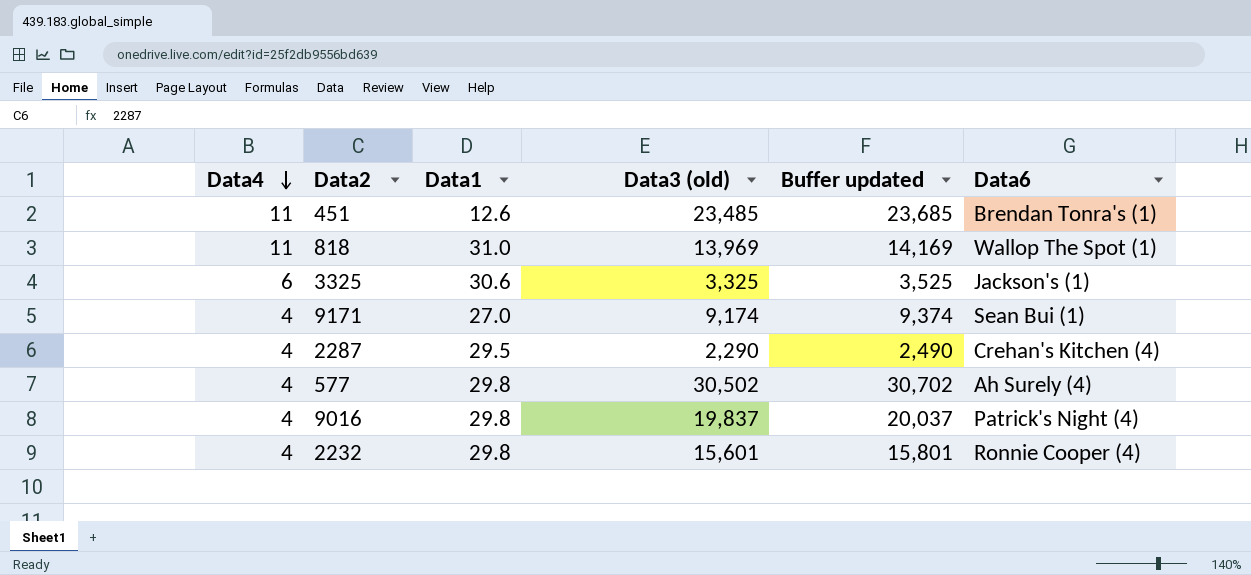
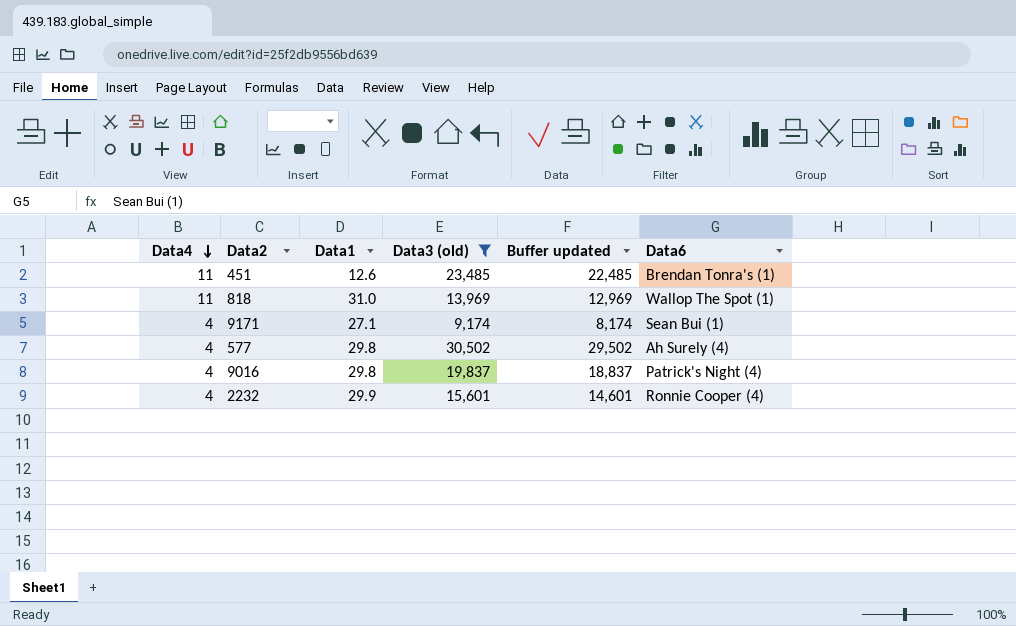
filter: none -> Data3 (old) >= 9,174
column Buffer updated | formula: [Data3 (old)] + 200 -> [Data3 (old)] - 1000
9171 | Data1: 27.0 -> 27.1
2232 | Data1: 29.8 -> 29.9

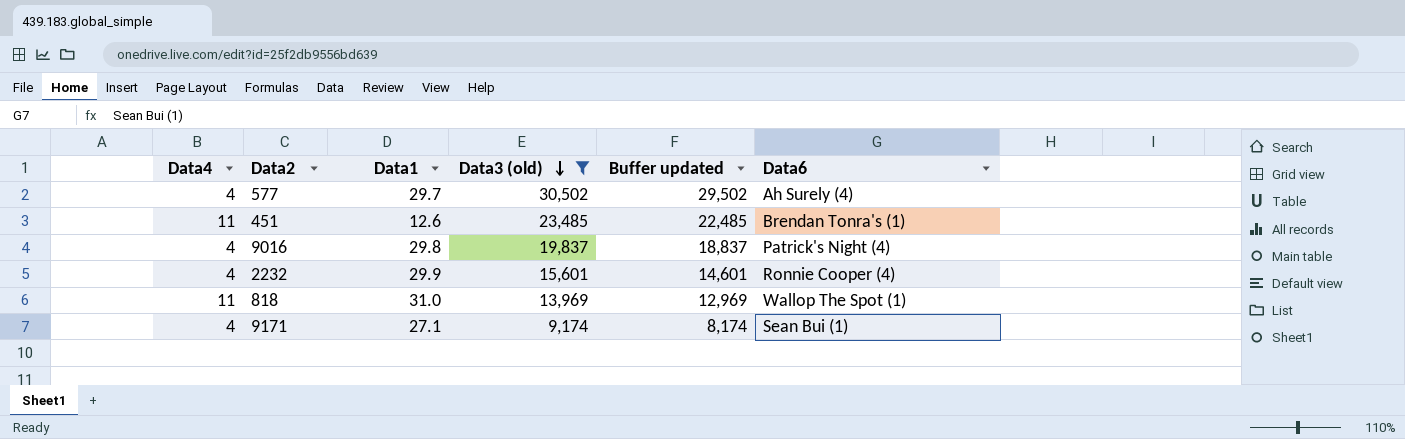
row order: Data4 descending -> Data3 (old) descending
577 | Data1: 29.8 -> 29.7

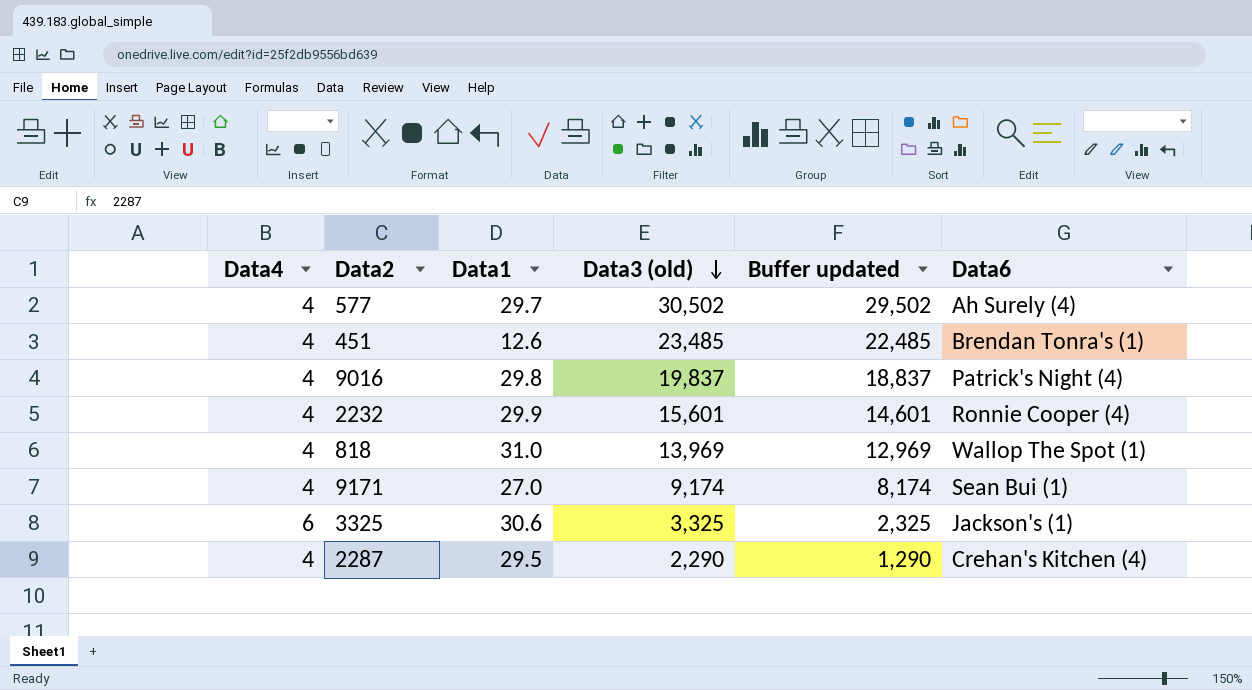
filter: Data3 (old) >= 9,174 -> none
451 | Data4: 11 -> 4
818 | Data4: 11 -> 4
9171 | Data1: 27.1 -> 27.0

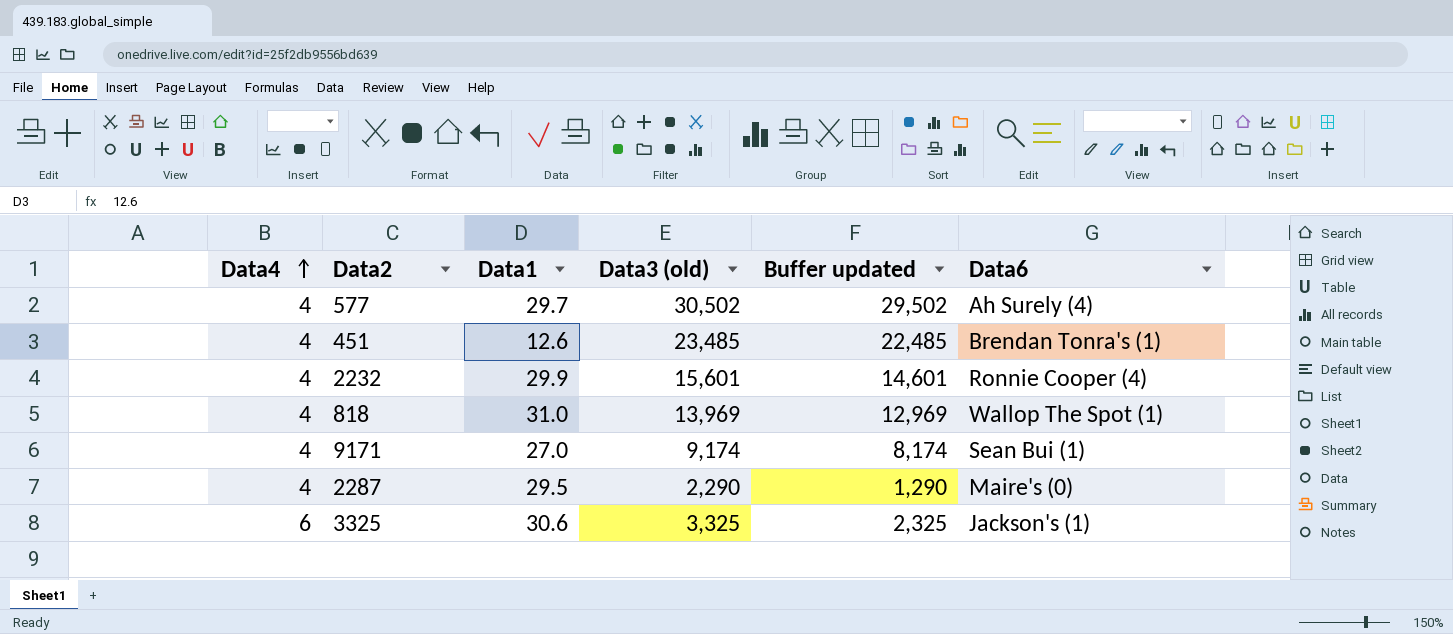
row order: Data3 (old) descending -> Data4 ascending
row 9016: 4 | 29.8 | 19,837 | 18,837 | Patrick's Night (4) -> none
2287 | Data6: Crehan's Kitchen (4) -> Maire's (0)

